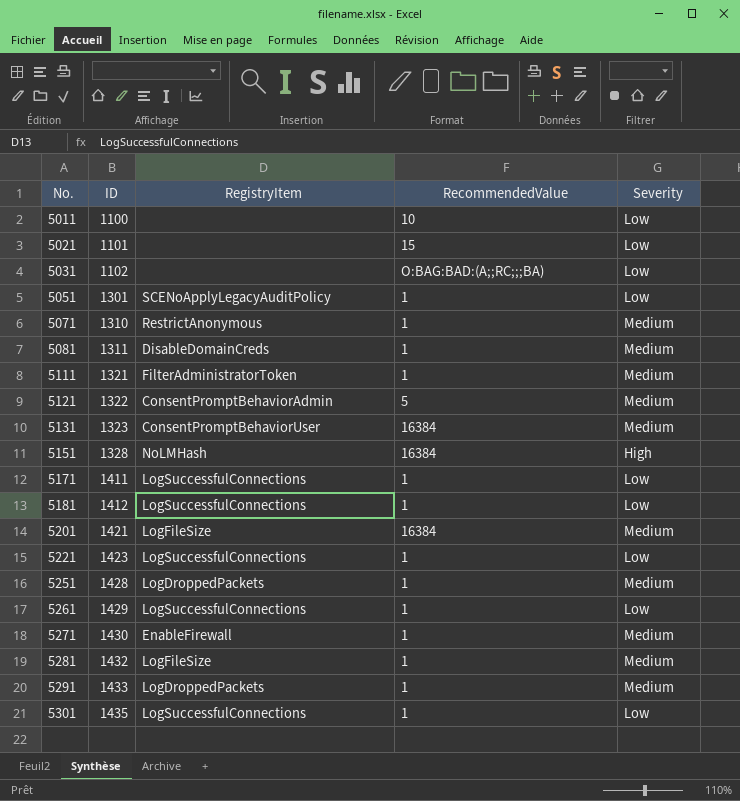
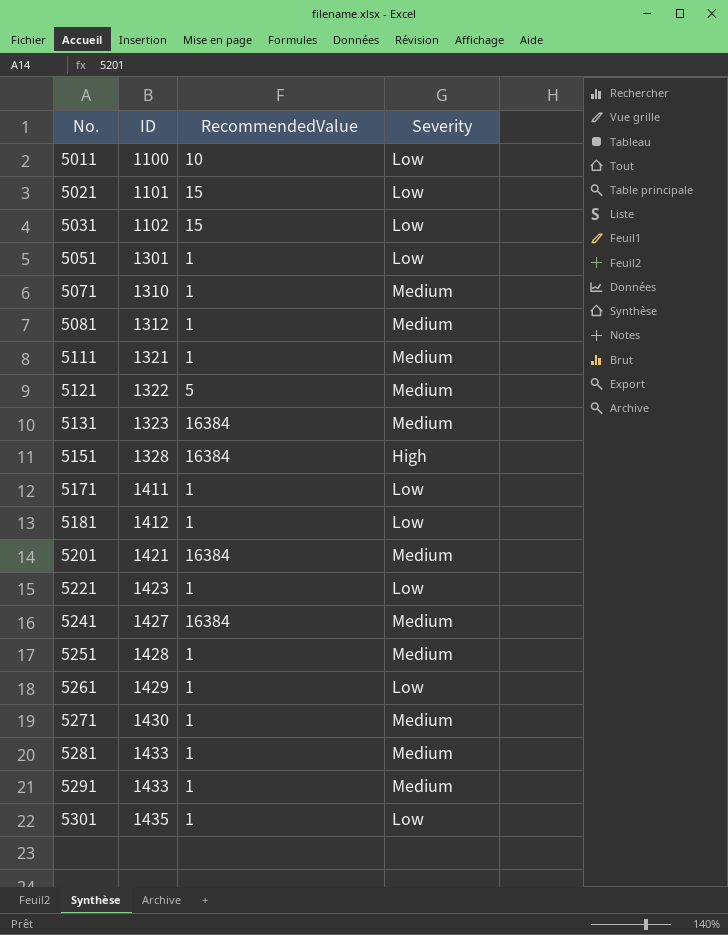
column RegistryItem | position: 3 -> none
5031 | RecommendedValue: O:BAG:BAD:(A;;RC;;;BA) -> 15
5081 | ID: 1311 -> 1312
row 5241: none -> 1427 | 16384 | Medium
5281 | ID: 1432 -> 1433

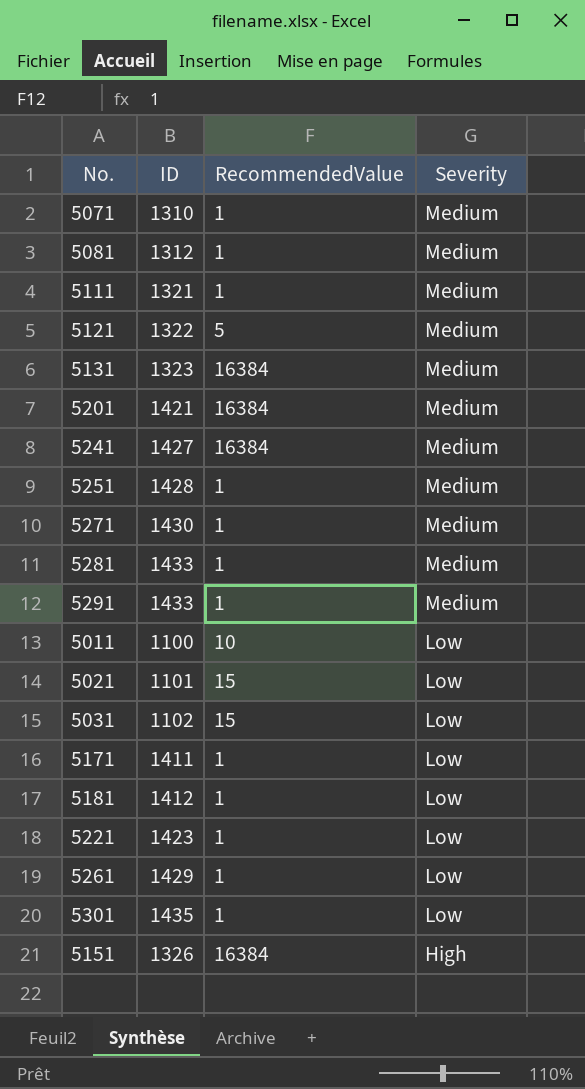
row order: No. ascending -> Severity descending
row 5051: 1301 | 1 | Low -> none
5151 | ID: 1328 -> 1326

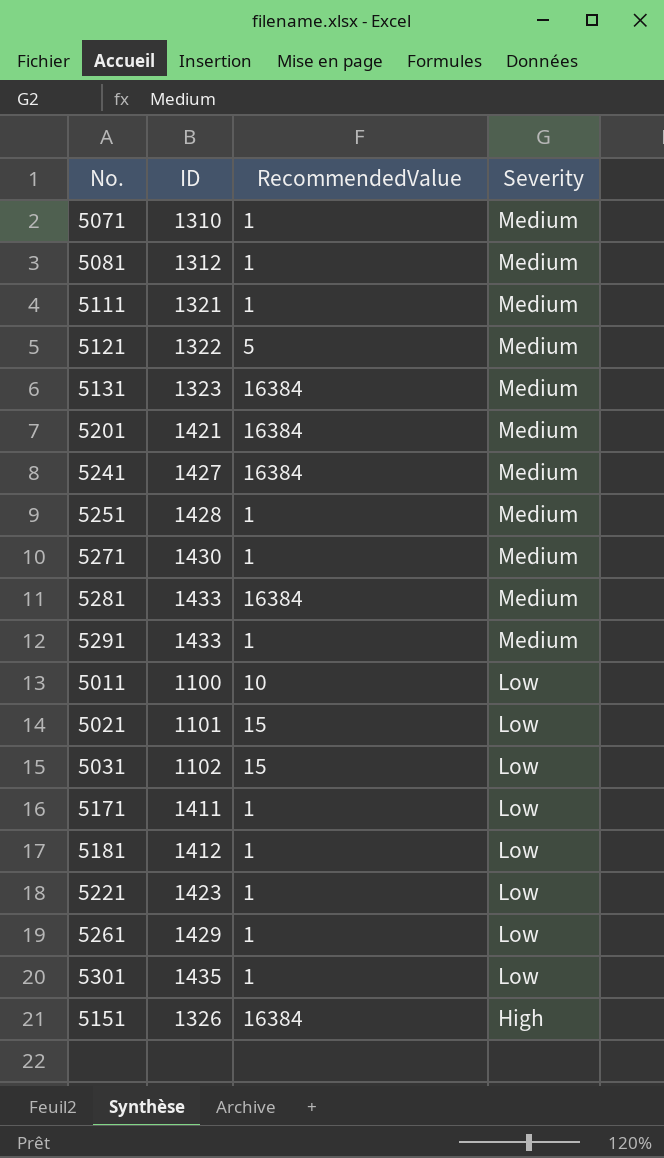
5281 | RecommendedValue: 1 -> 16384

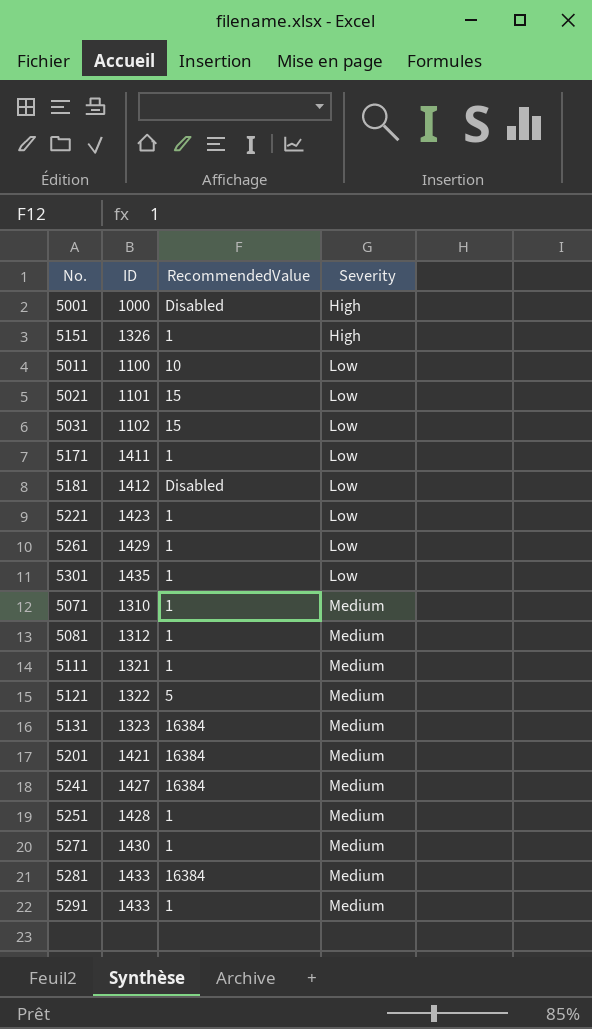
row order: Severity descending -> Severity ascending
row 5001: none -> 1000 | Disabled | High
5151 | RecommendedValue: 16384 -> 1
5181 | RecommendedValue: 1 -> Disabled

